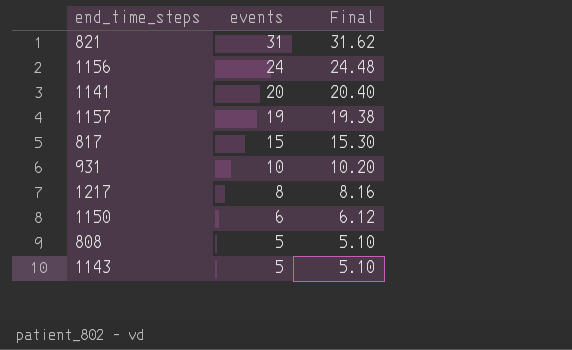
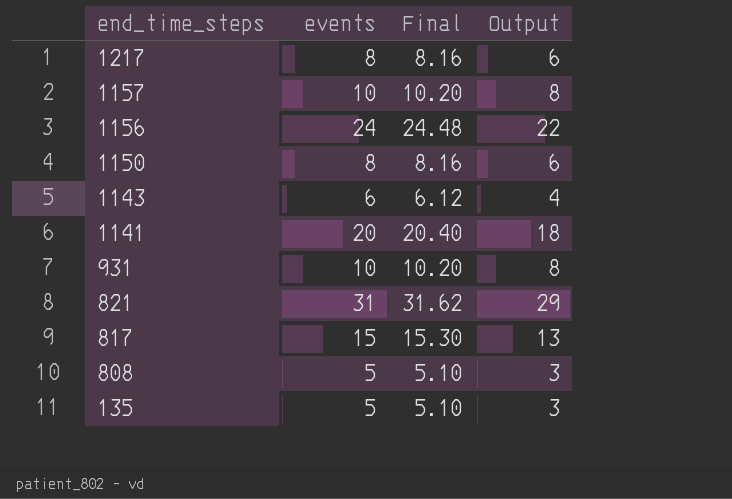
row order: events descending -> end_time_steps descending
column Output | formula: none -> [events] - 2
1157 | events: 19 -> 10
1157 | Final: 19.38 -> 10.20
1150 | events: 6 -> 8
1150 | Final: 6.12 -> 8.16
1143 | events: 5 -> 6
1143 | Final: 5.10 -> 6.12
row 135: none -> 5 | 5.10 | 3

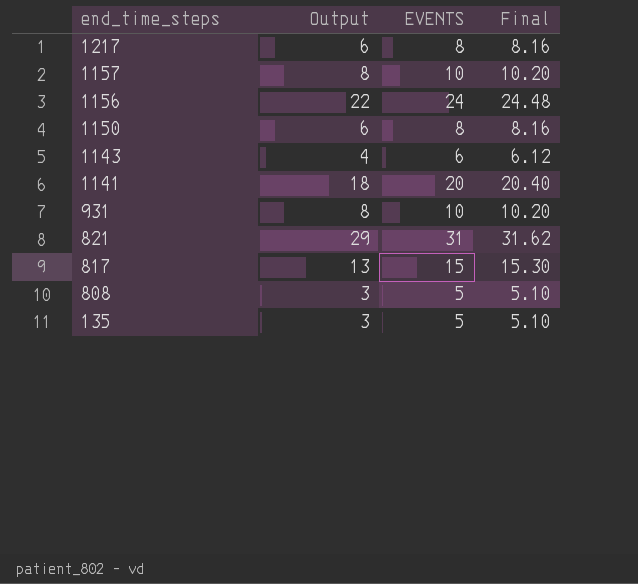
column Output | position: 4 -> 2
column name: events -> EVENTS

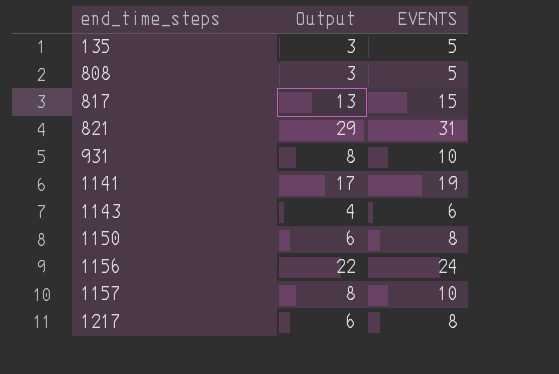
row order: end_time_steps descending -> end_time_steps ascending
column Final | formula: [EVENTS] * 1.02 -> none
1141 | Output: 18 -> 17
1141 | EVENTS: 20 -> 19

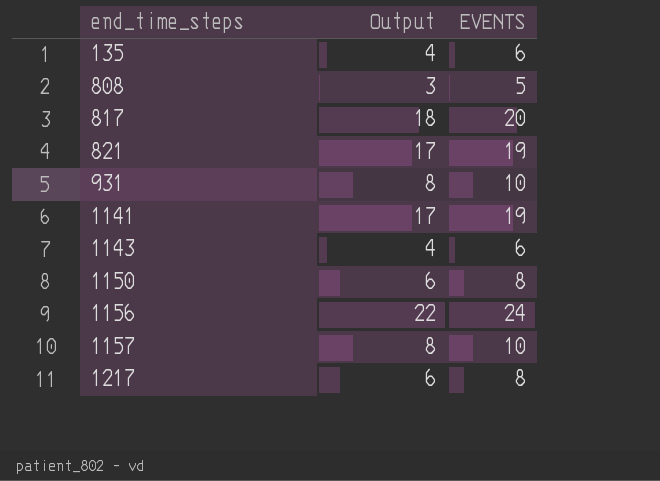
135 | Output: 3 -> 4
135 | EVENTS: 5 -> 6
817 | Output: 13 -> 18
817 | EVENTS: 15 -> 20
821 | Output: 29 -> 17
821 | EVENTS: 31 -> 19

